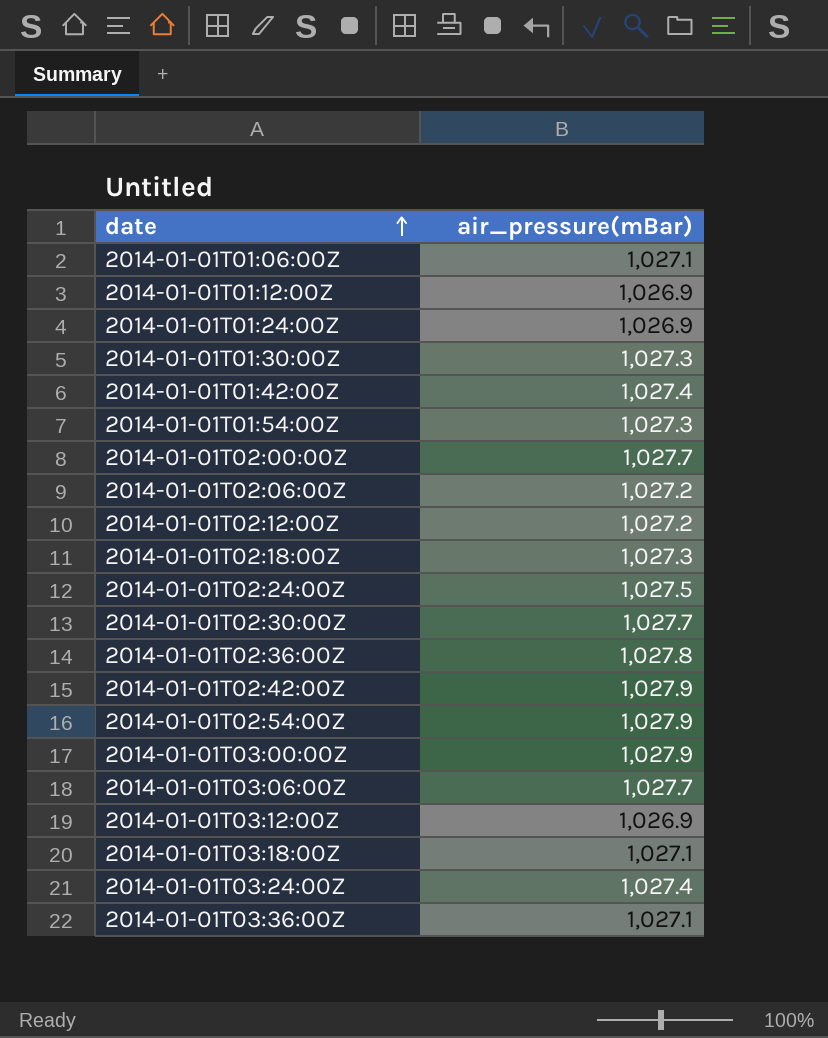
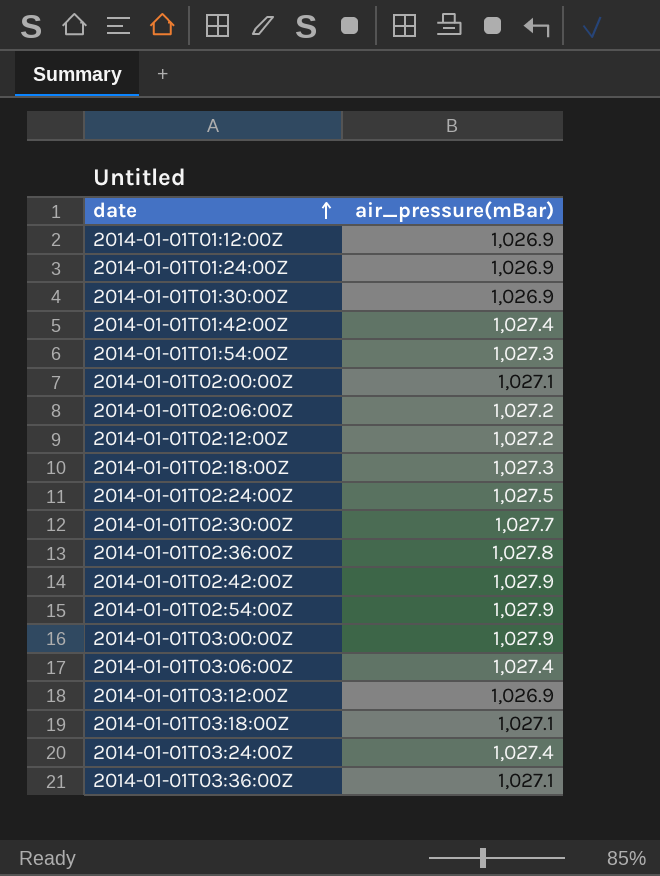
row 2014-01-01T01:06:00Z: 1,027.1 -> none
2014-01-01T01:30:00Z | air_pressure(mBar): 1,027.3 -> 1,026.9
2014-01-01T02:00:00Z | air_pressure(mBar): 1,027.7 -> 1,027.1
2014-01-01T03:06:00Z | air_pressure(mBar): 1,027.7 -> 1,027.4

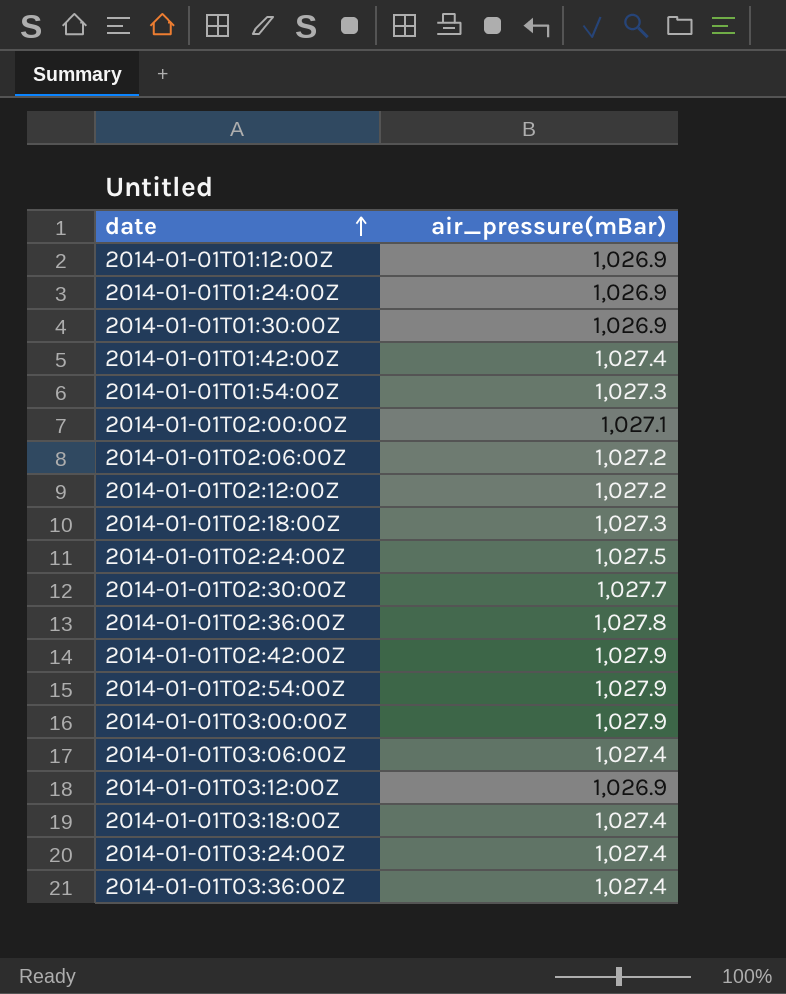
2014-01-01T03:18:00Z | air_pressure(mBar): 1,027.1 -> 1,027.4
2014-01-01T03:36:00Z | air_pressure(mBar): 1,027.1 -> 1,027.4

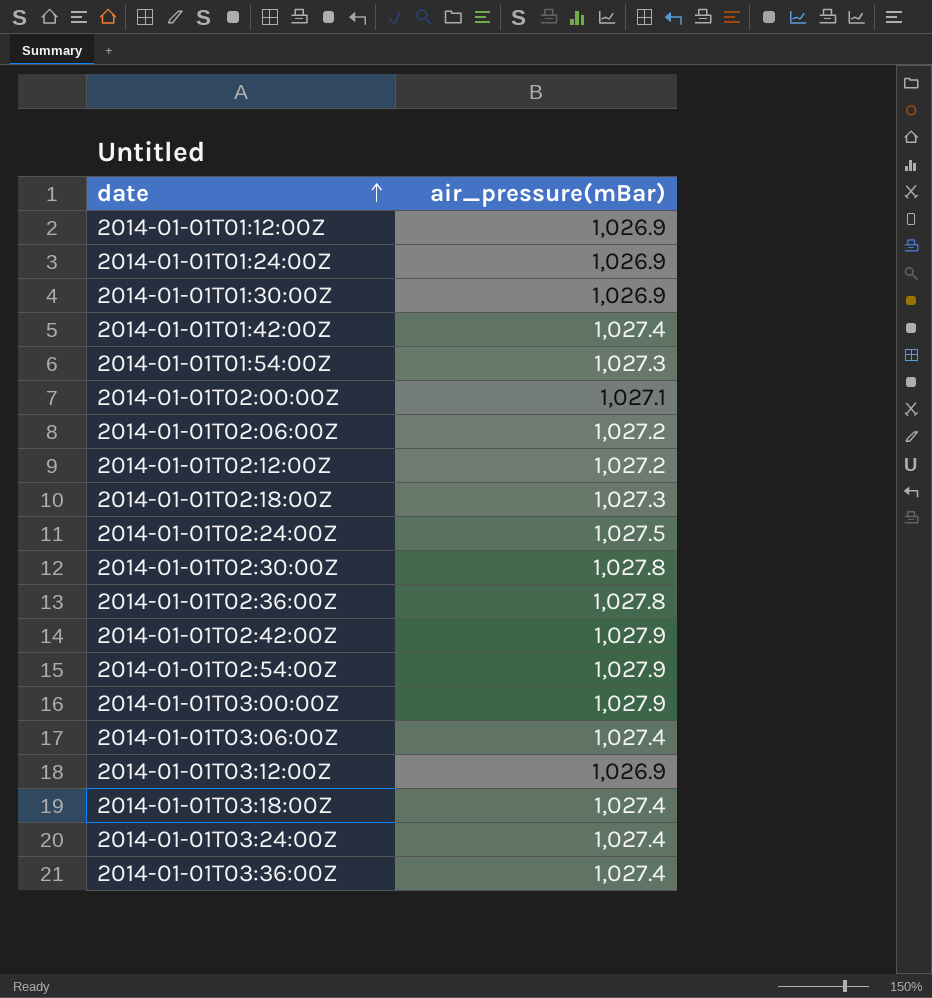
2014-01-01T02:30:00Z | air_pressure(mBar): 1,027.7 -> 1,027.8

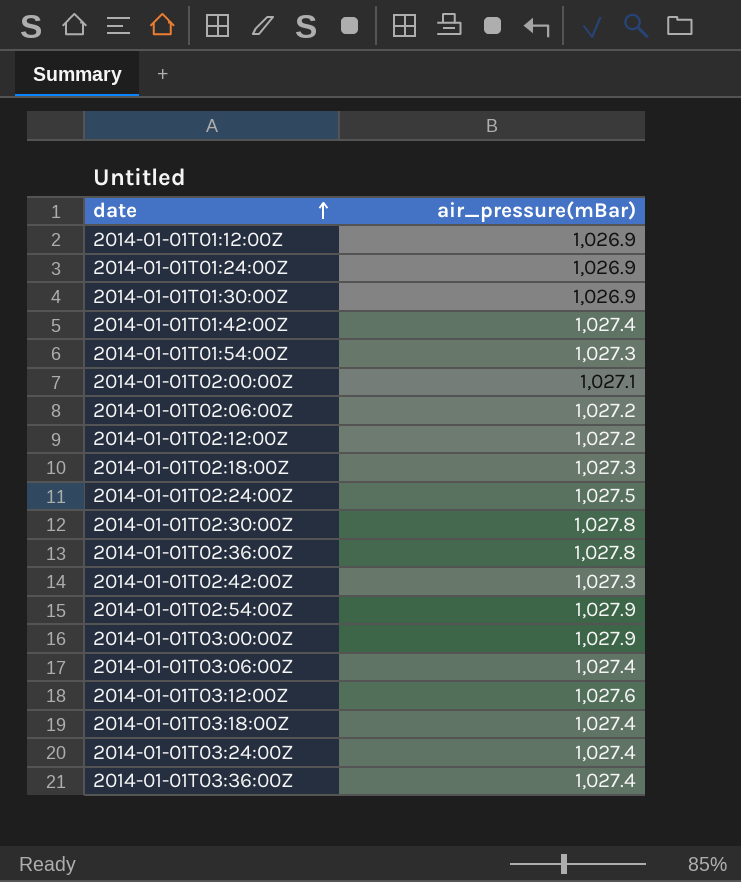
2014-01-01T02:42:00Z | air_pressure(mBar): 1,027.9 -> 1,027.3
2014-01-01T03:12:00Z | air_pressure(mBar): 1,026.9 -> 1,027.6

